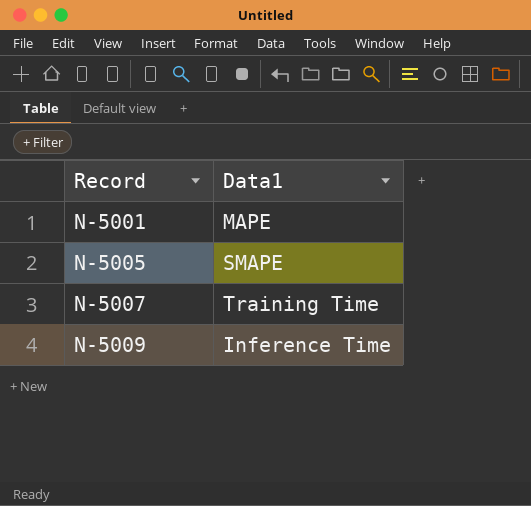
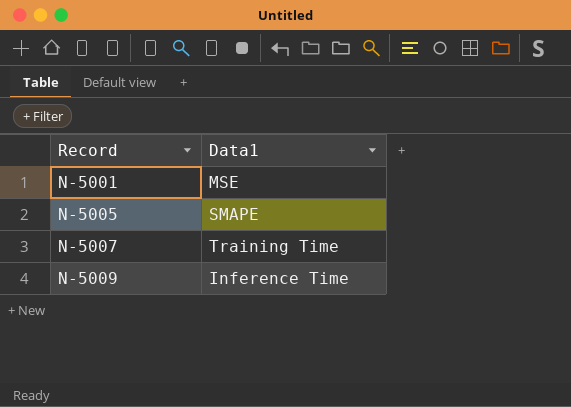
N-5001 | Data1: MAPE -> MSE

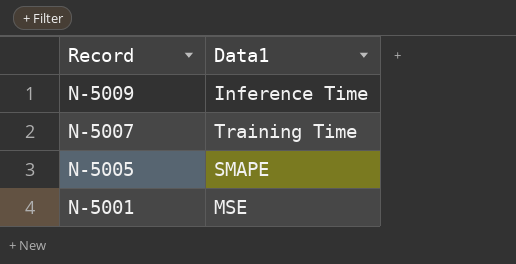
row order: Record ascending -> Record descending

